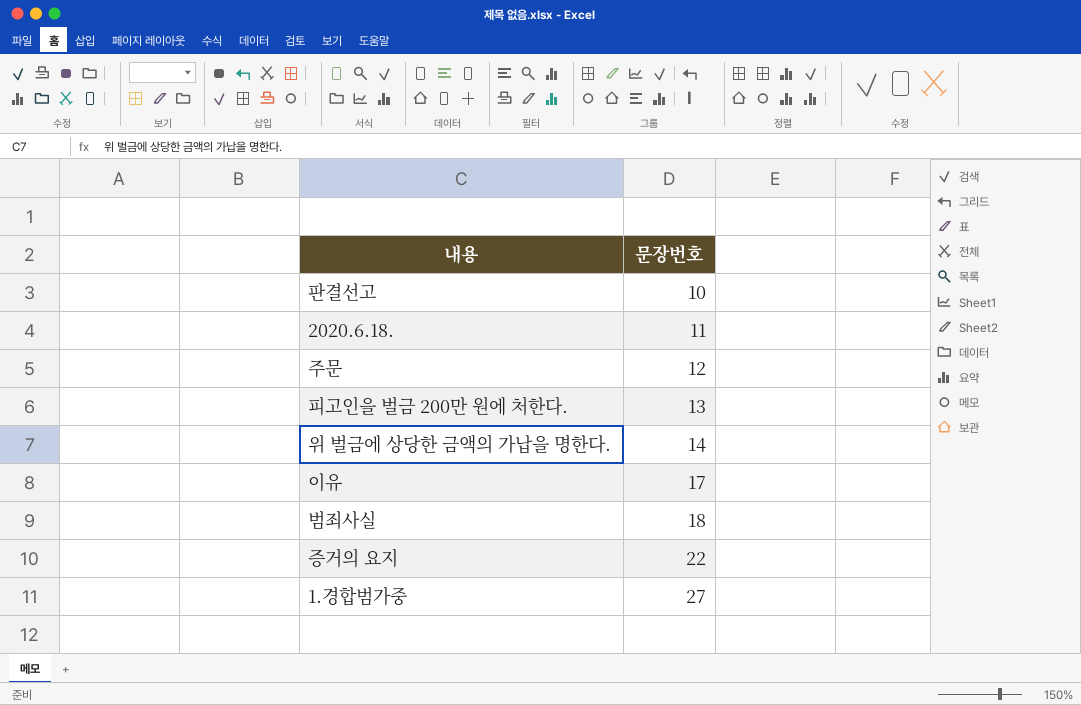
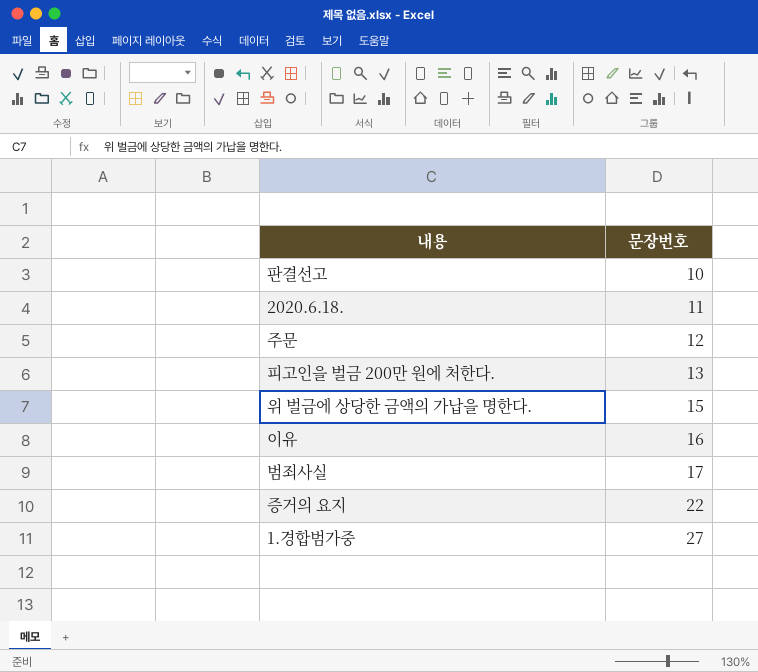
위 벌금에 상당한 금액의 가납을 명한다. | 문장번호: 14 -> 15
이유 | 문장번호: 17 -> 16
범죄사실 | 문장번호: 18 -> 17

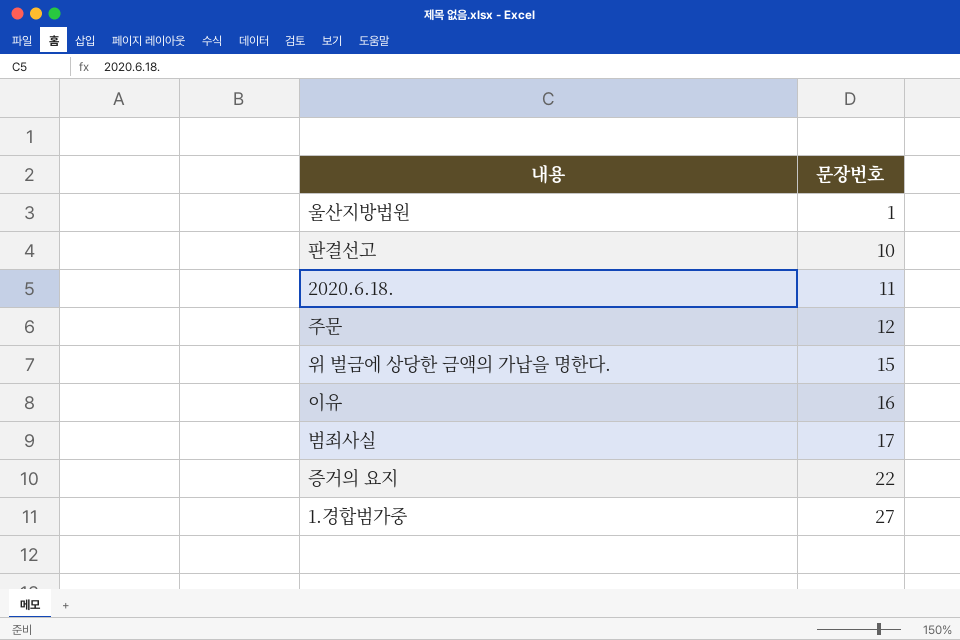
row 피고인을 벌금 200만 원에 처한다.: 13 -> none
row 울산지방법원: none -> 1

